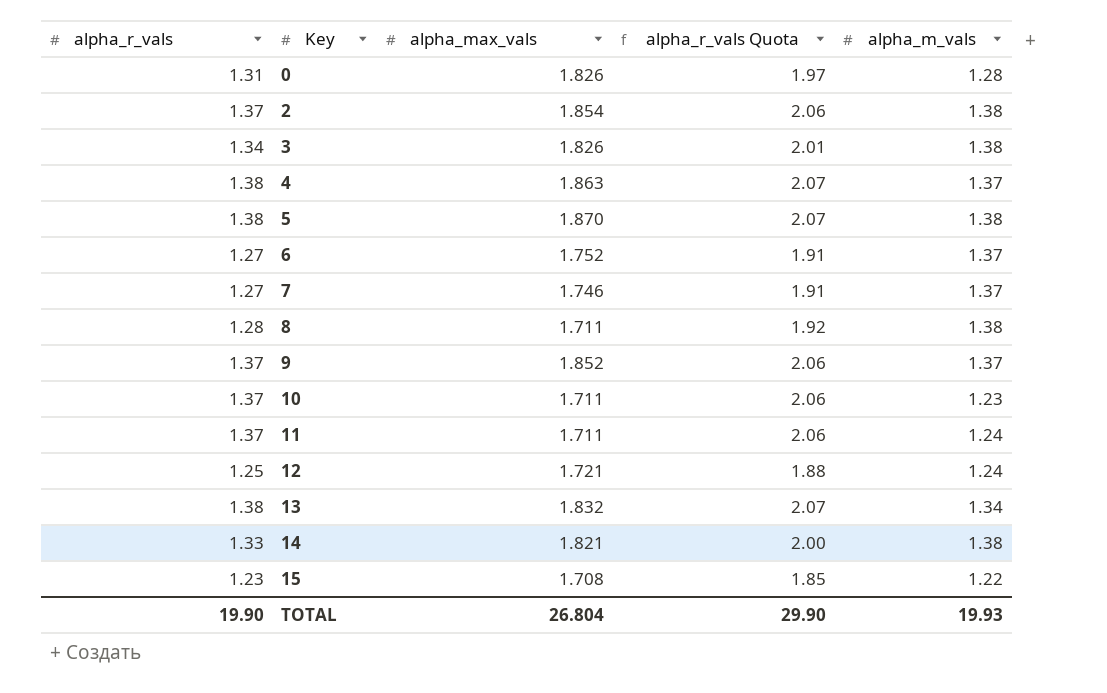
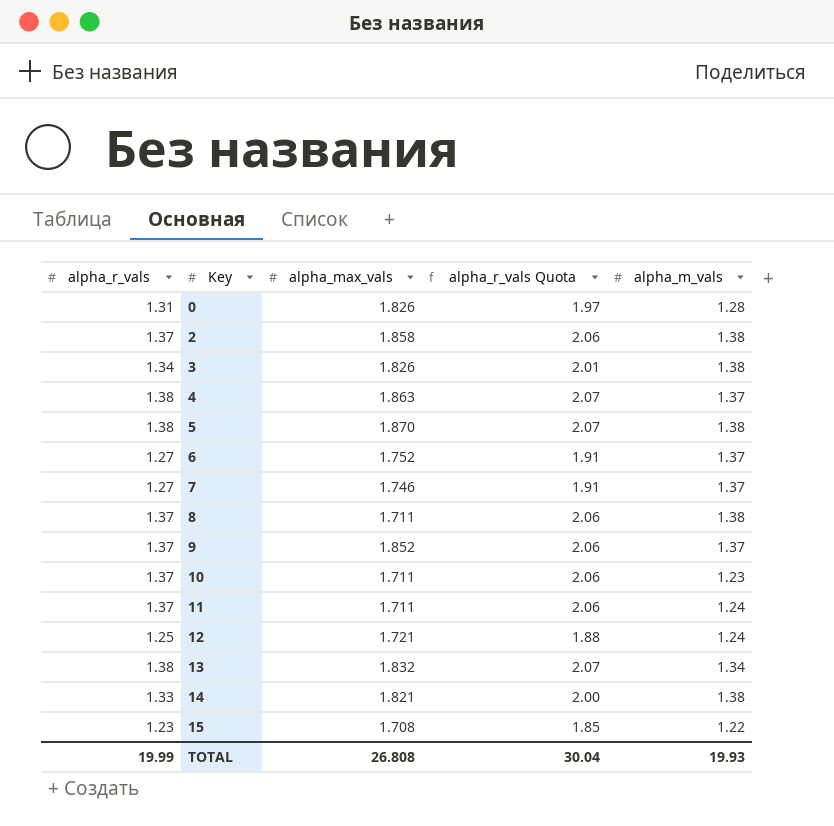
2 | alpha_max_vals: 1.854 -> 1.858
8 | alpha_r_vals: 1.28 -> 1.37
8 | alpha_r_vals Quota: 1.92 -> 2.06
TOTAL | alpha_r_vals: 19.90 -> 19.99
TOTAL | alpha_max_vals: 26.804 -> 26.808
TOTAL | alpha_r_vals Quota: 29.90 -> 30.04

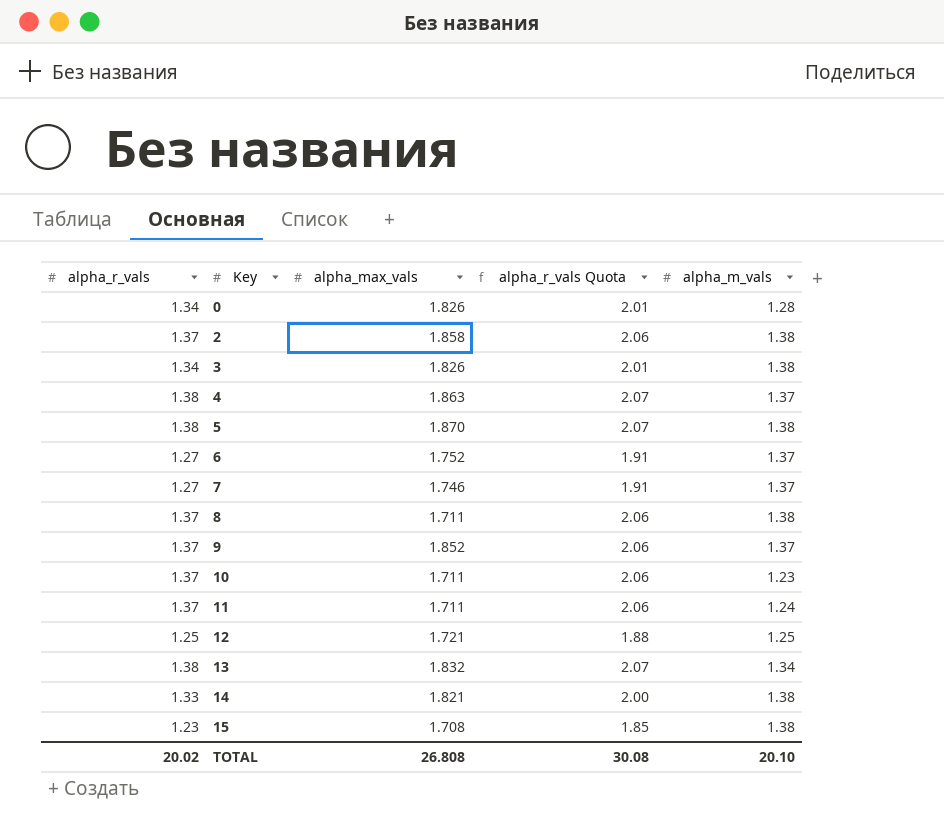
0 | alpha_r_vals: 1.31 -> 1.34
0 | alpha_r_vals Quota: 1.97 -> 2.01
12 | alpha_m_vals: 1.24 -> 1.25
15 | alpha_m_vals: 1.22 -> 1.38
TOTAL | alpha_r_vals: 19.99 -> 20.02
TOTAL | alpha_r_vals Quota: 30.04 -> 30.08
TOTAL | alpha_m_vals: 19.93 -> 20.10

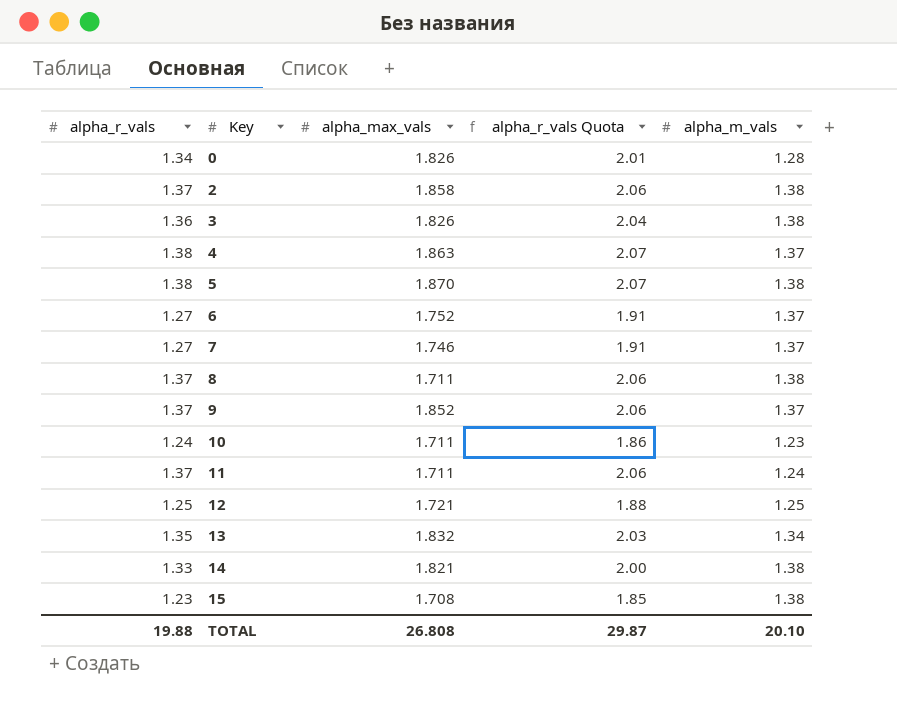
3 | alpha_r_vals: 1.34 -> 1.36
3 | alpha_r_vals Quota: 2.01 -> 2.04
10 | alpha_r_vals: 1.37 -> 1.24
10 | alpha_r_vals Quota: 2.06 -> 1.86
13 | alpha_r_vals: 1.38 -> 1.35
13 | alpha_r_vals Quota: 2.07 -> 2.03
TOTAL | alpha_r_vals: 20.02 -> 19.88
TOTAL | alpha_r_vals Quota: 30.08 -> 29.87

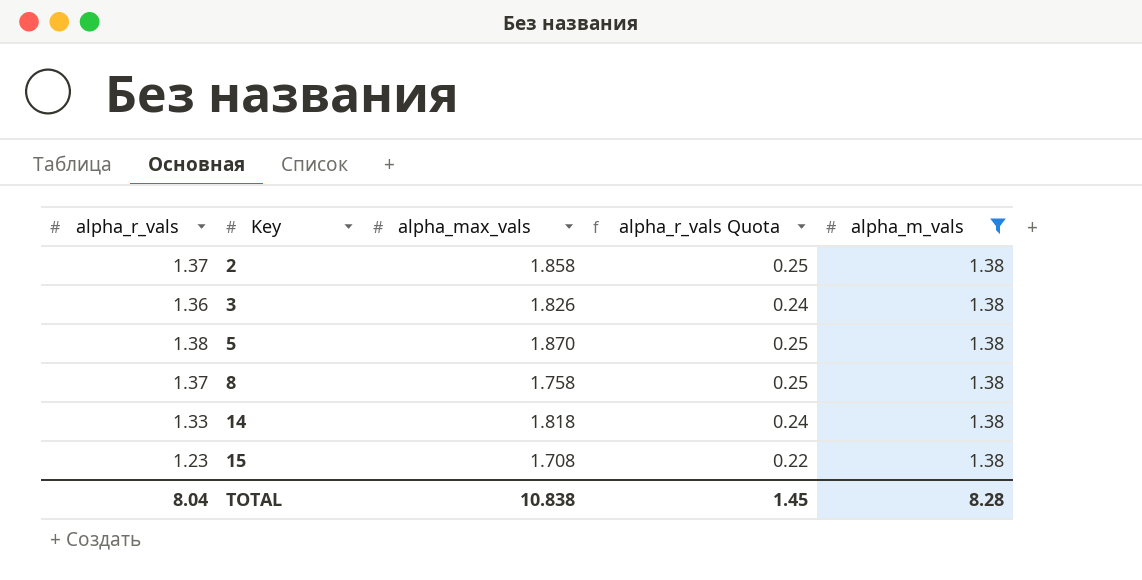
filter: none -> alpha_m_vals = 1.38
column alpha_r_vals Quota | formula: [alpha_r_vals] * 1.5 -> [alpha_r_vals] * 0.18
8 | alpha_max_vals: 1.711 -> 1.758
14 | alpha_max_vals: 1.821 -> 1.818
TOTAL | alpha_r_vals: 19.88 -> 8.04
TOTAL | alpha_max_vals: 26.808 -> 10.838
TOTAL | alpha_r_vals Quota: 29.87 -> 1.45
TOTAL | alpha_m_vals: 20.10 -> 8.28

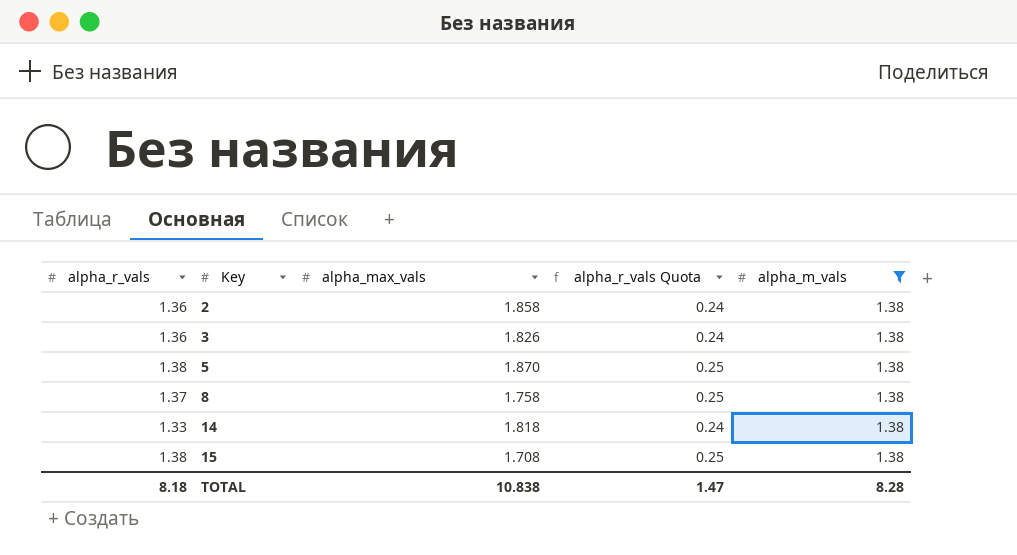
2 | alpha_r_vals: 1.37 -> 1.36
2 | alpha_r_vals Quota: 0.25 -> 0.24
15 | alpha_r_vals: 1.23 -> 1.38
15 | alpha_r_vals Quota: 0.22 -> 0.25
TOTAL | alpha_r_vals: 8.04 -> 8.18
TOTAL | alpha_r_vals Quota: 1.45 -> 1.47

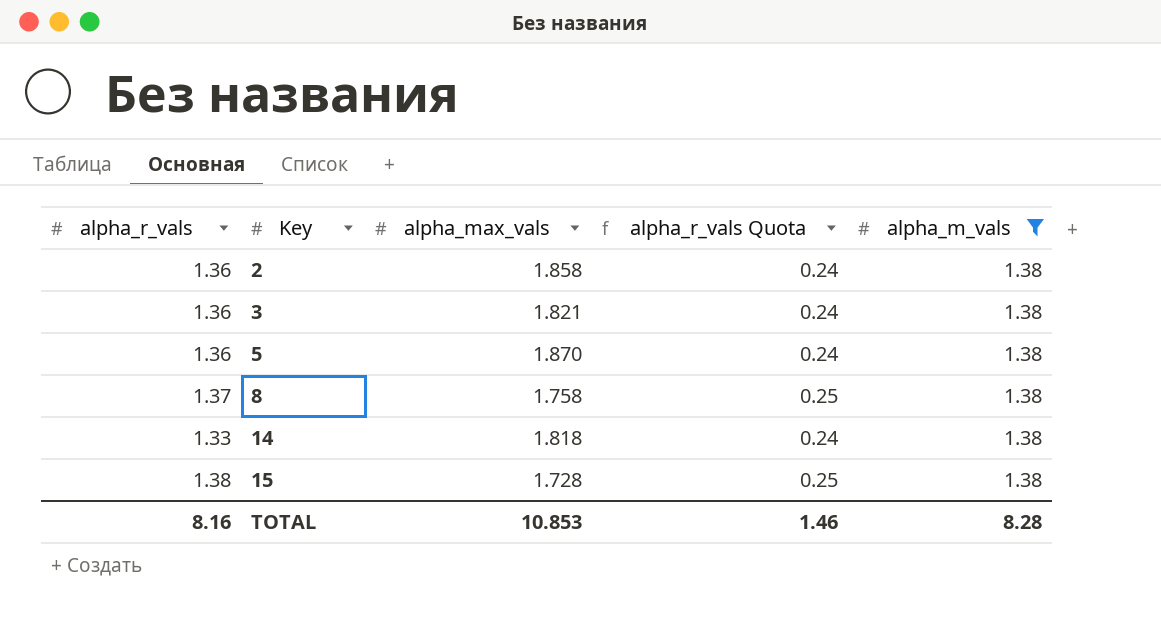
3 | alpha_max_vals: 1.826 -> 1.821
5 | alpha_r_vals: 1.38 -> 1.36
5 | alpha_r_vals Quota: 0.25 -> 0.24
15 | alpha_max_vals: 1.708 -> 1.728
TOTAL | alpha_r_vals: 8.18 -> 8.16
TOTAL | alpha_max_vals: 10.838 -> 10.853
TOTAL | alpha_r_vals Quota: 1.47 -> 1.46

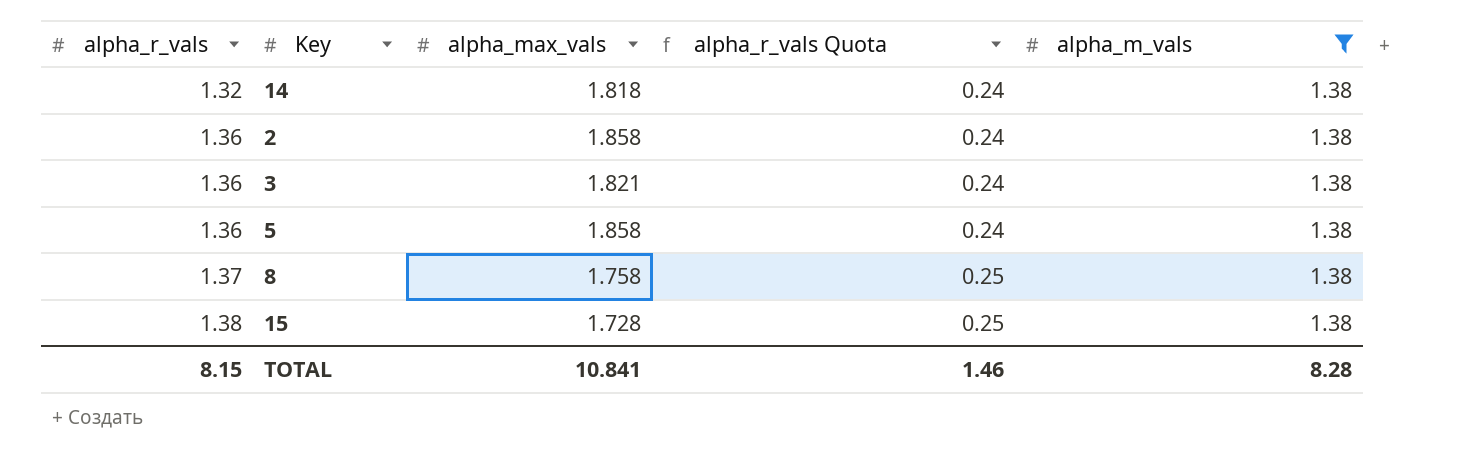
row order: Key ascending -> alpha_r_vals ascending
14 | alpha_r_vals: 1.33 -> 1.32
5 | alpha_max_vals: 1.870 -> 1.858
TOTAL | alpha_r_vals: 8.16 -> 8.15
TOTAL | alpha_max_vals: 10.853 -> 10.841

